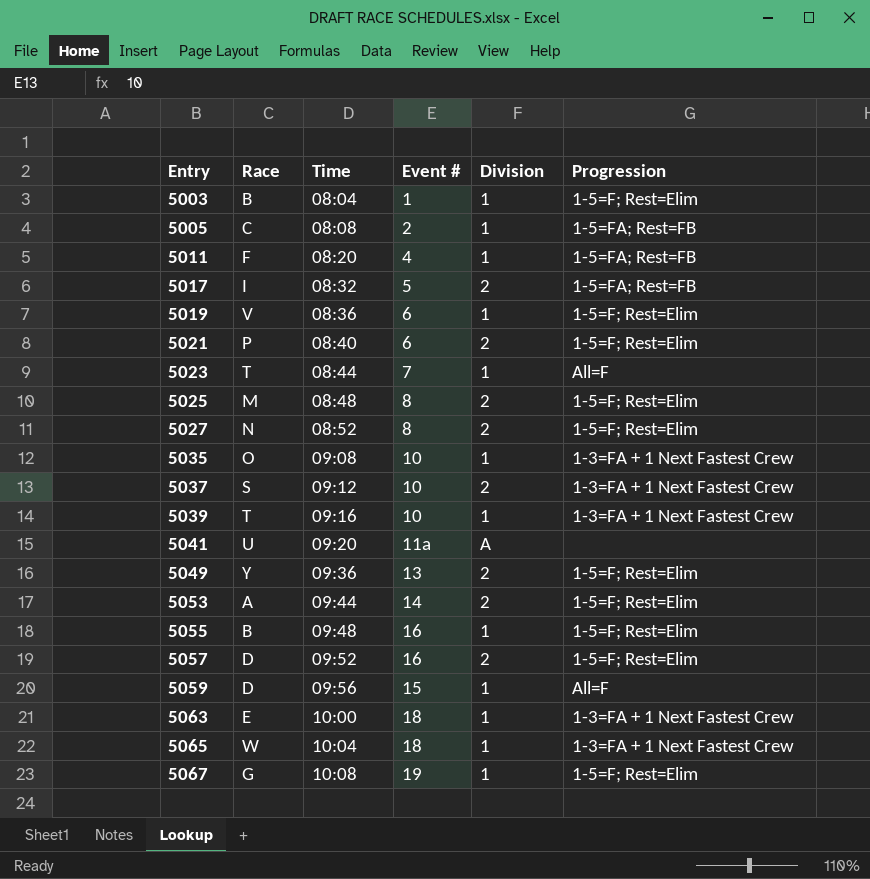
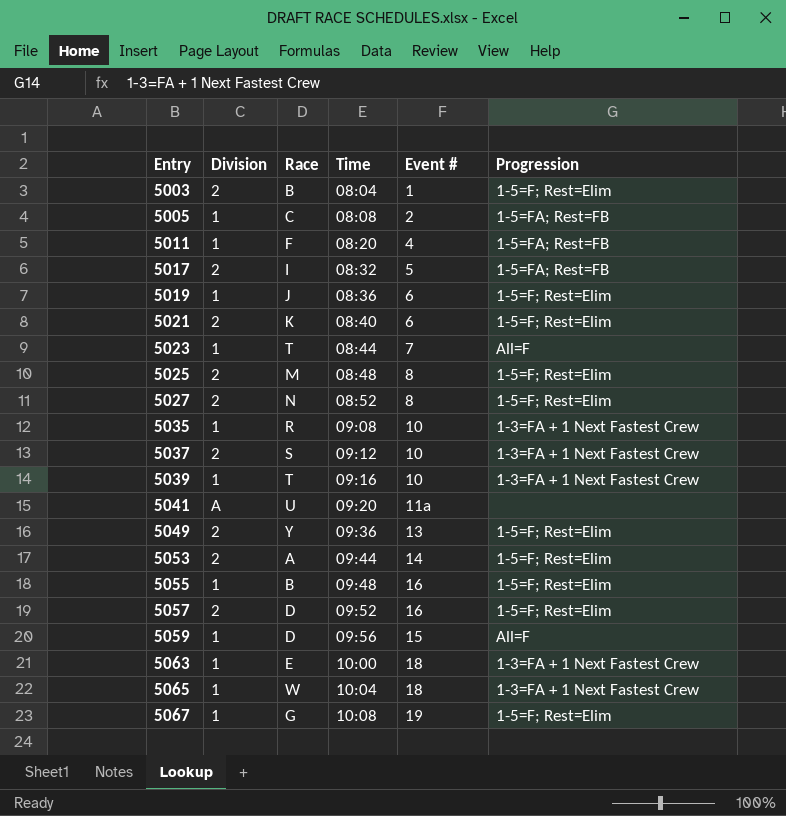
column Division | position: 5 -> 2
5003 | Division: 1 -> 2
5019 | Race: V -> J
5021 | Race: P -> K
5035 | Race: O -> R

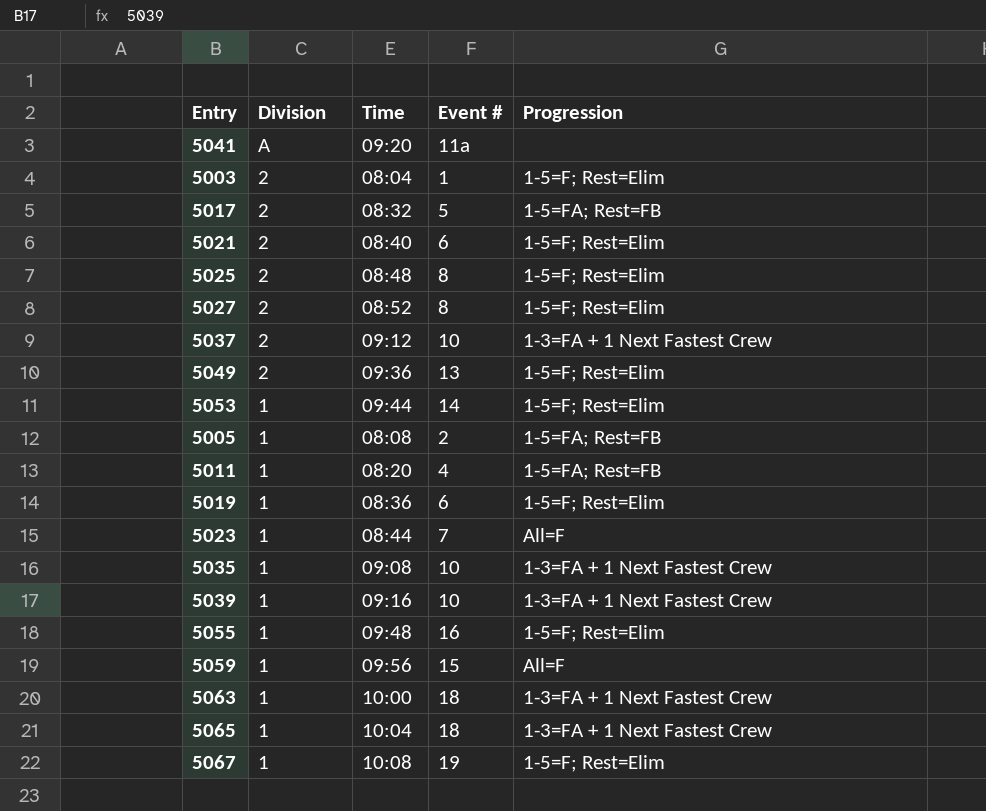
row order: Entry ascending -> Division descending
column Race | position: 3 -> none
row 5057: 2 | D | 09:52 | 16 | 1-5=F; Rest=Elim -> none
5053 | Division: 2 -> 1

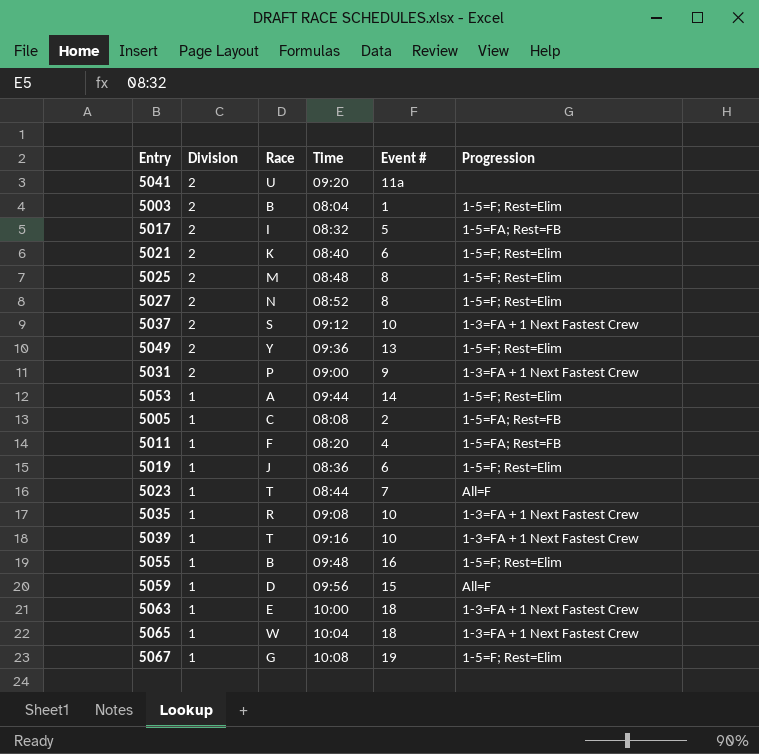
column Race | position: none -> 3
5041 | Division: A -> 2
row 5031: none -> 2 | P | 09:00 | 9 | 1-3=FA + 1 Next Fastest Crew

